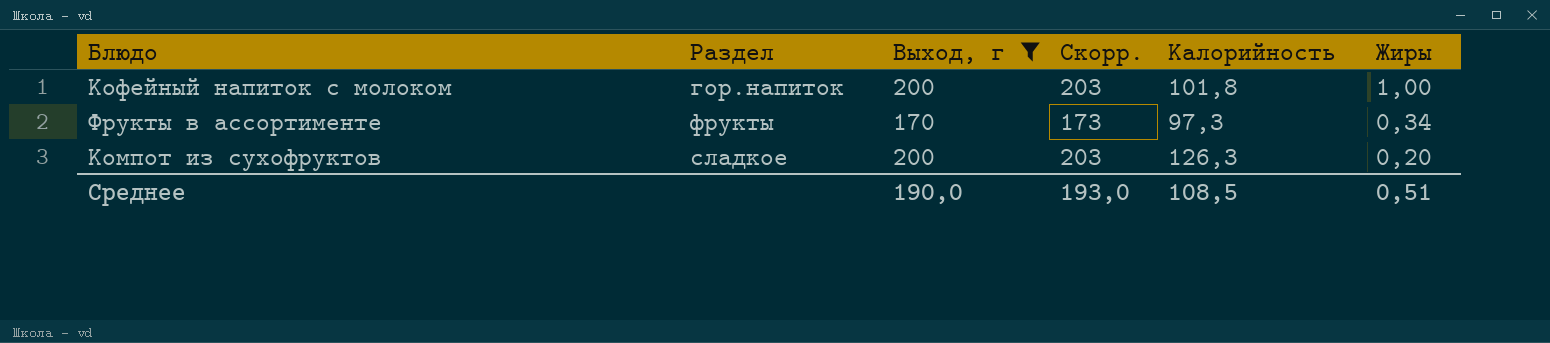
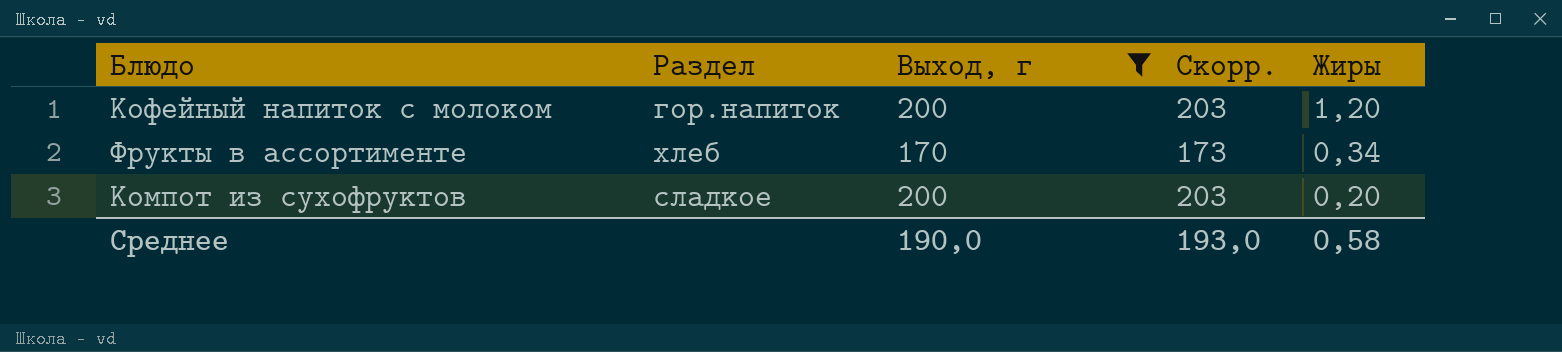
column Калорийность | position: 5 -> none
Кофейный напиток с молоком | Жиры: 1,00 -> 1,20
Фрукты в ассортименте | Раздел: фрукты -> хлеб
Среднее | Жиры: 0,51 -> 0,58

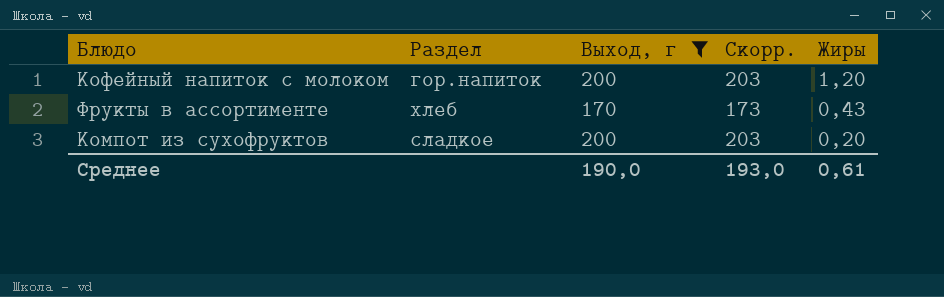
Фрукты в ассортименте | Жиры: 0,34 -> 0,43
Среднее | Жиры: 0,58 -> 0,61

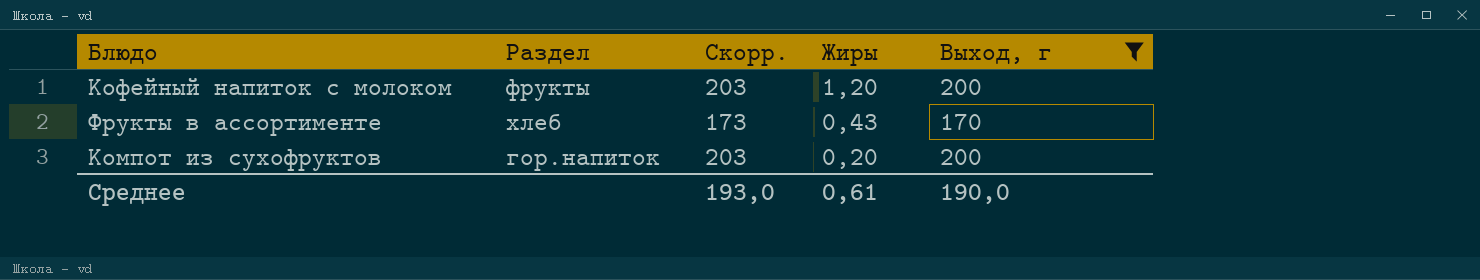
column Выход, г | position: 3 -> 5
Кофейный напиток с молоком | Раздел: гор.напиток -> фрукты
Компот из сухофруктов | Раздел: сладкое -> гор.напиток

